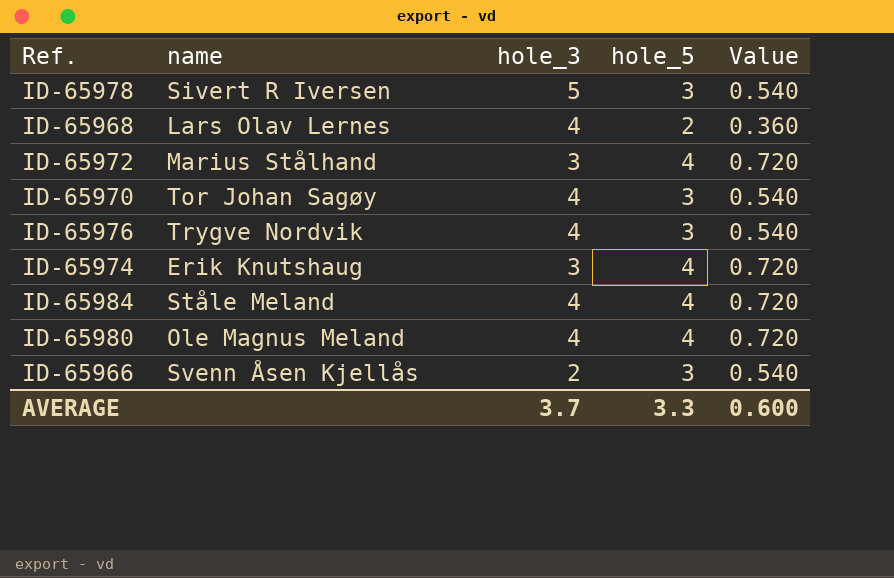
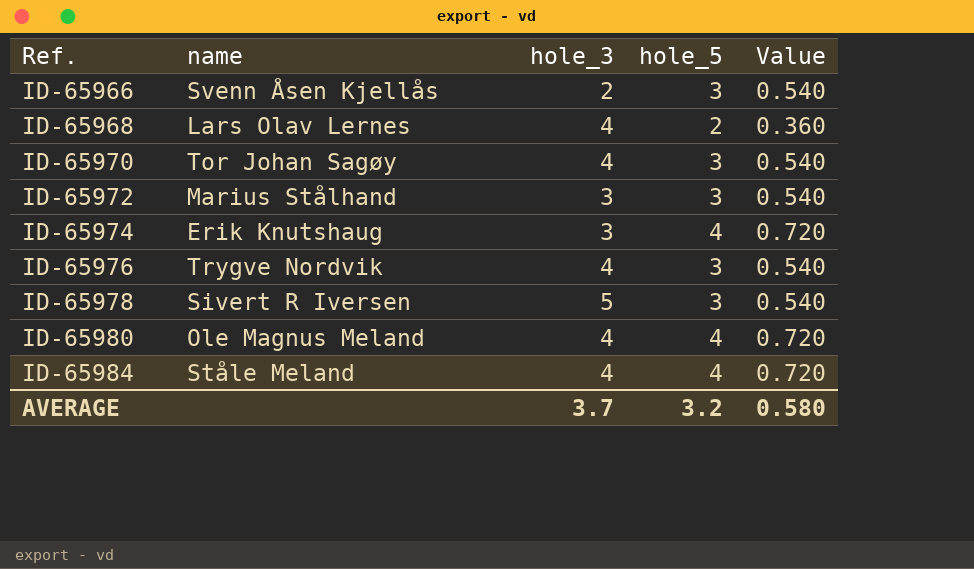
row order: none -> Ref. ascending
ID-65972 | hole_5: 4 -> 3
ID-65972 | Value: 0.720 -> 0.540
AVERAGE | hole_5: 3.3 -> 3.2
AVERAGE | Value: 0.600 -> 0.580

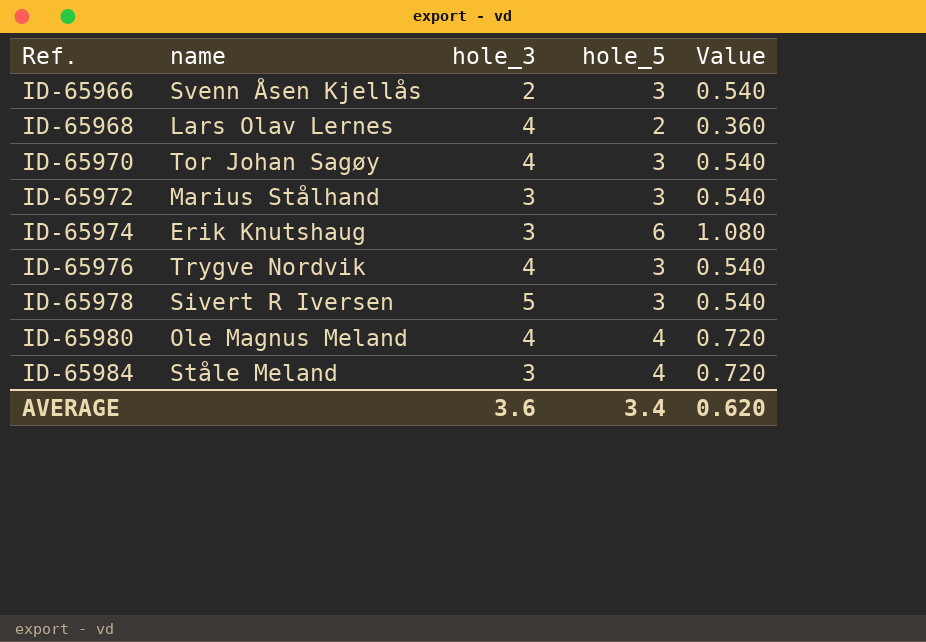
ID-65974 | hole_5: 4 -> 6
ID-65974 | Value: 0.720 -> 1.080
ID-65984 | hole_3: 4 -> 3
AVERAGE | hole_3: 3.7 -> 3.6
AVERAGE | hole_5: 3.2 -> 3.4
AVERAGE | Value: 0.580 -> 0.620

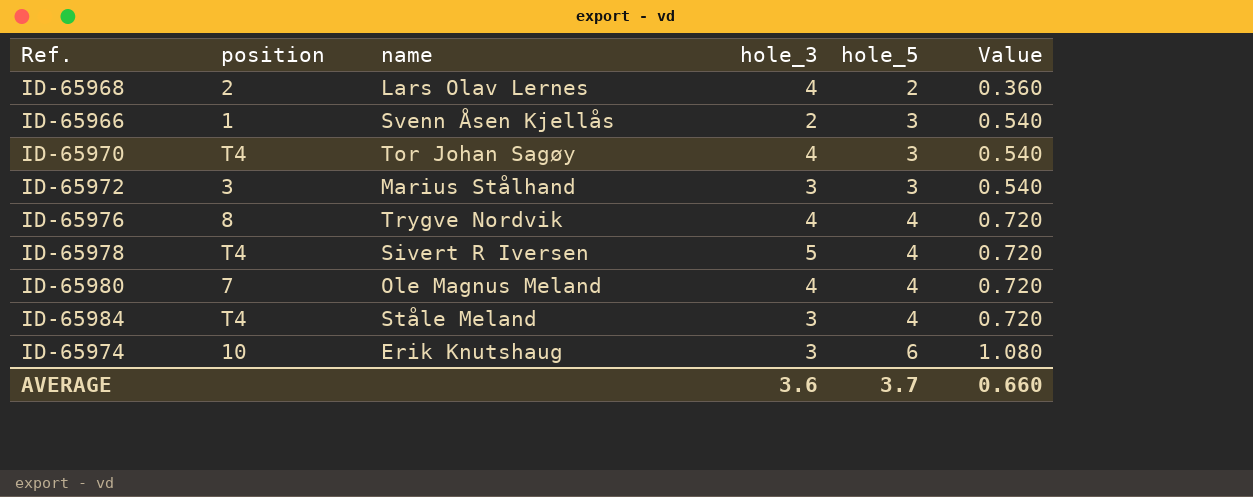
row order: Ref. ascending -> hole_5 ascending
column position | position: none -> 2
ID-65976 | hole_5: 3 -> 4
ID-65976 | Value: 0.540 -> 0.720
ID-65978 | hole_5: 3 -> 4
ID-65978 | Value: 0.540 -> 0.720
AVERAGE | hole_5: 3.4 -> 3.7
AVERAGE | Value: 0.620 -> 0.660

